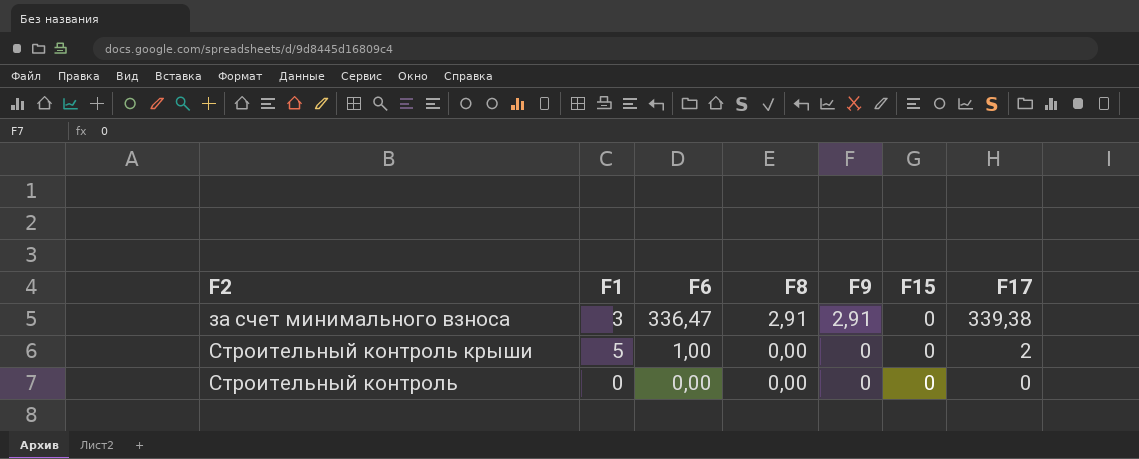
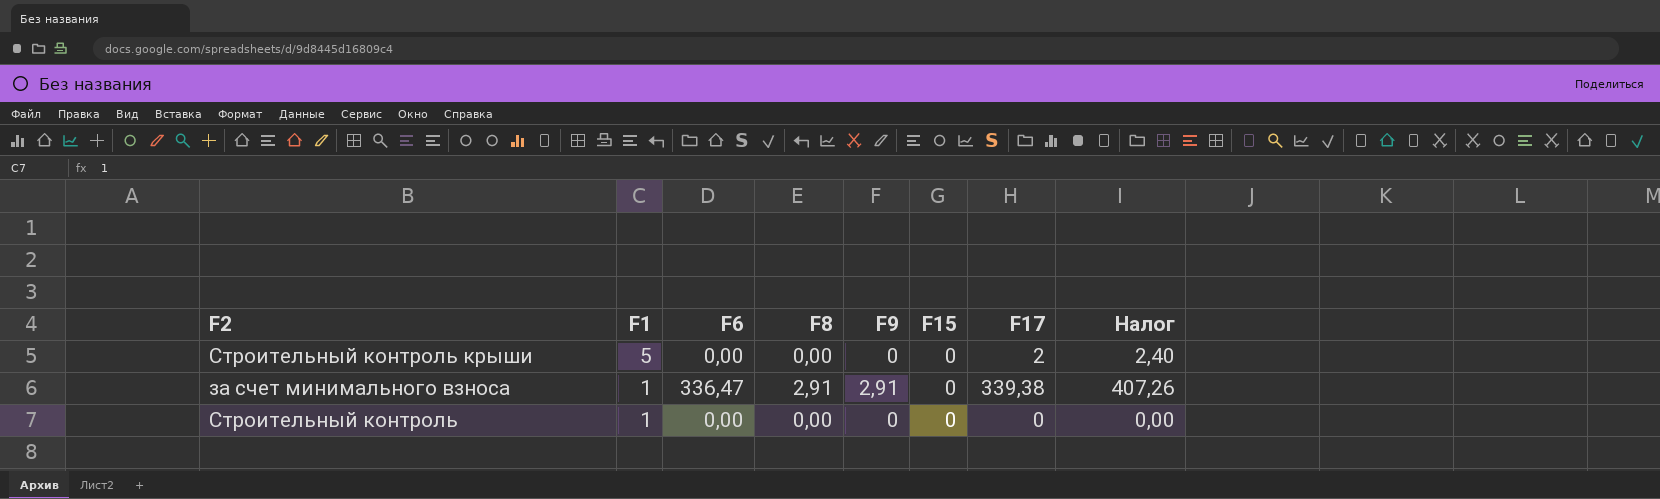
row order: F6 descending -> F1 descending
column Налог | formula: none -> [F17] * 1,2
Строительный контроль крыши | F6: 1,00 -> 0,00
за счет минимального взноса | F1: 3 -> 1
Строительный контроль | F1: 0 -> 1

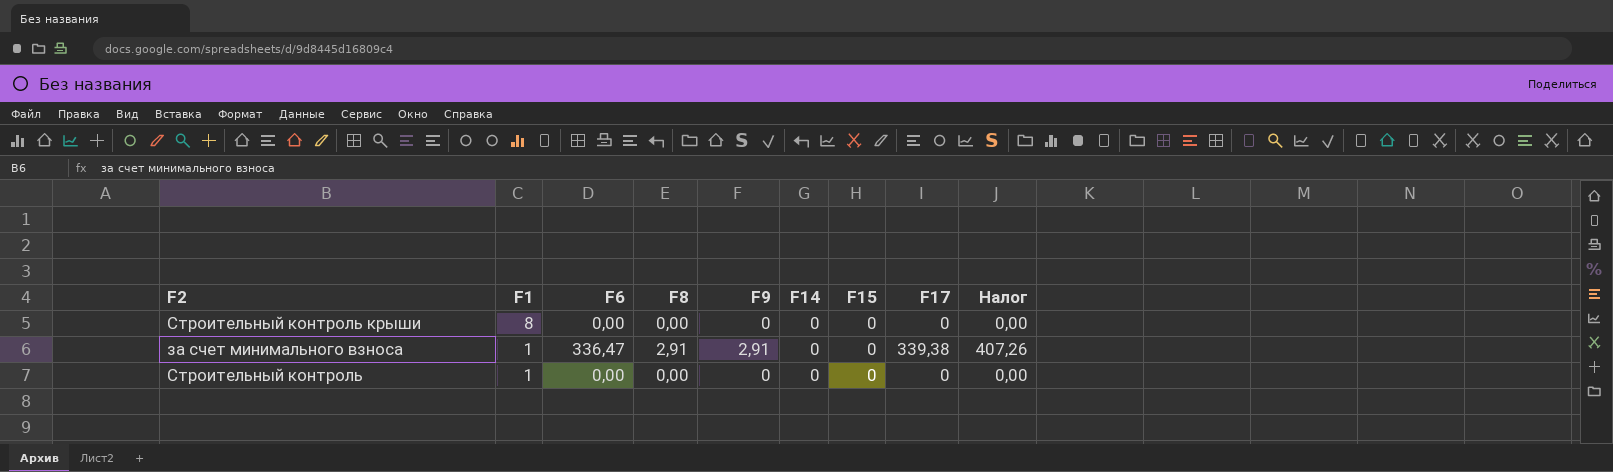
column F14 | position: none -> 6
Строительный контроль крыши | F1: 5 -> 8
Строительный контроль крыши | F17: 2 -> 0
Строительный контроль крыши | Налог: 2,40 -> 0,00

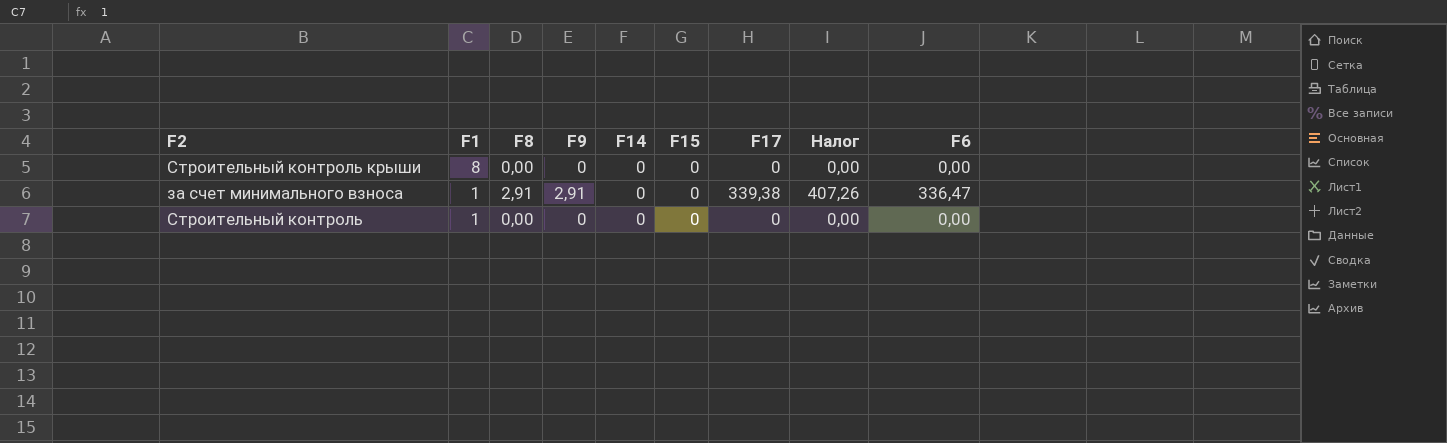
column F6 | position: 3 -> 9

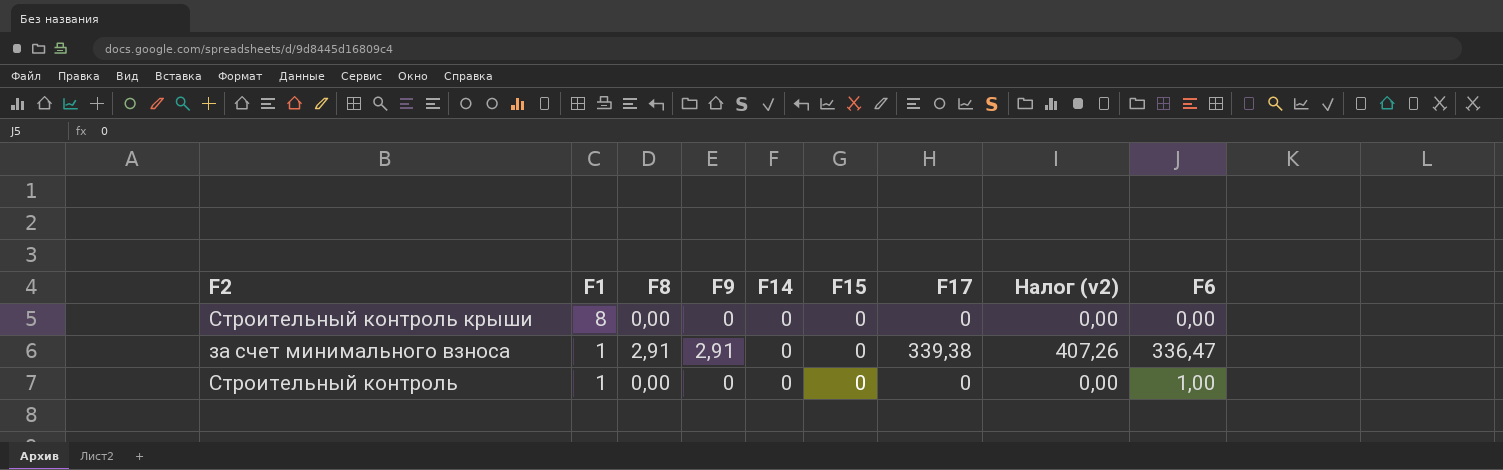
column name: Налог -> Налог (v2)
Строительный контроль | F6: 0,00 -> 1,00

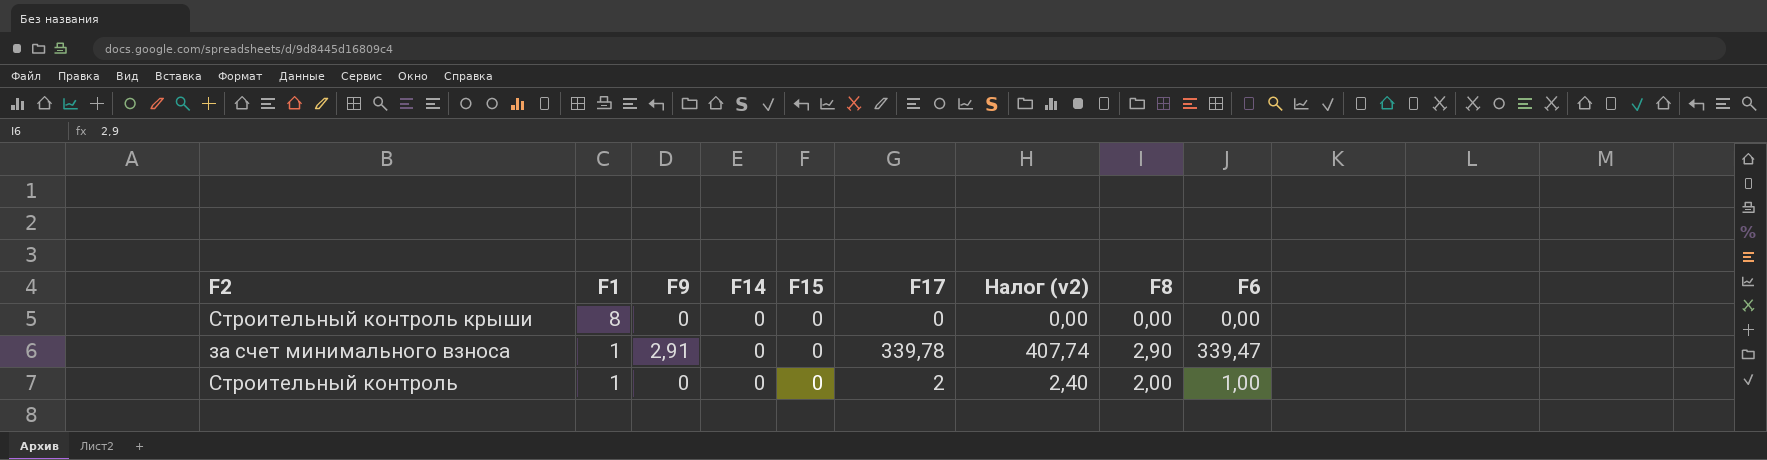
column F8 | position: 3 -> 8
за счет минимального взноса | F17: 339,38 -> 339,78
за счет минимального взноса | Налог (v2): 407,26 -> 407,74
за счет минимального взноса | F8: 2,91 -> 2,90
за счет минимального взноса | F6: 336,47 -> 339,47
Строительный контроль | F17: 0 -> 2
Строительный контроль | Налог (v2): 0,00 -> 2,40
Строительный контроль | F8: 0,00 -> 2,00

